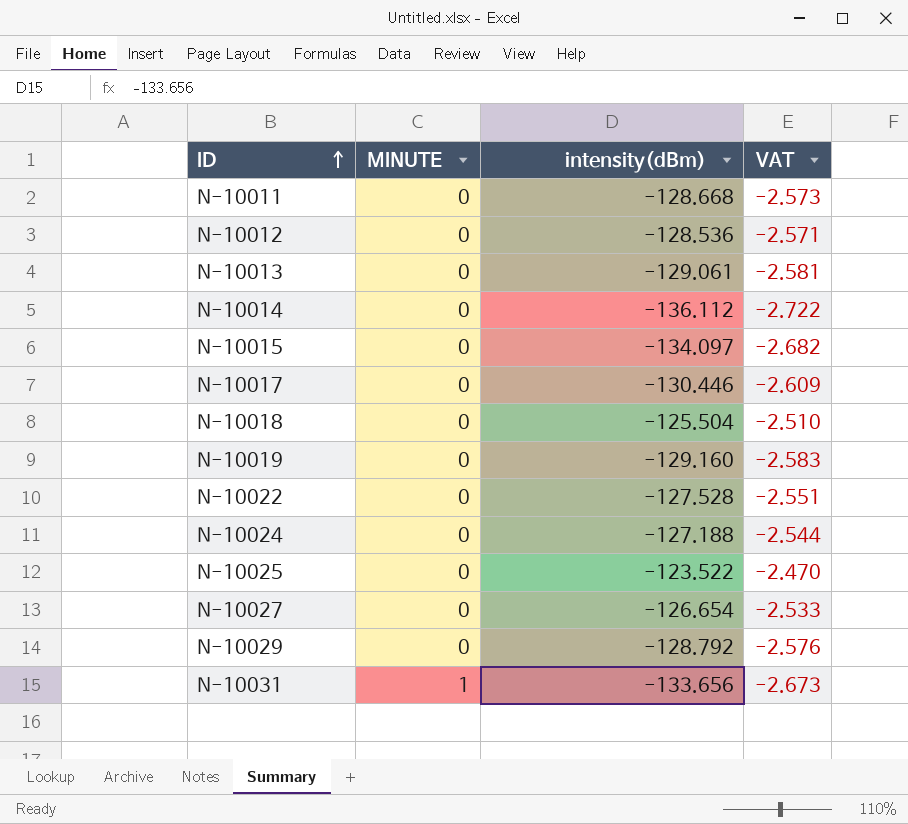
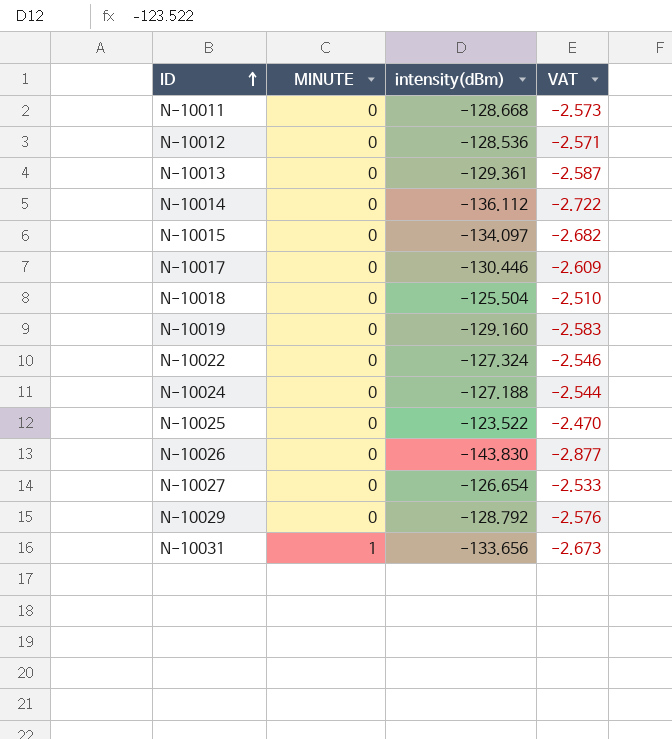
N-10013 | intensity(dBm): -129.061 -> -129.361
N-10013 | VAT: -2.581 -> -2.587
N-10022 | intensity(dBm): -127.528 -> -127.324
N-10022 | VAT: -2.551 -> -2.546
row N-10026: none -> 0 | -143.830 | -2.877

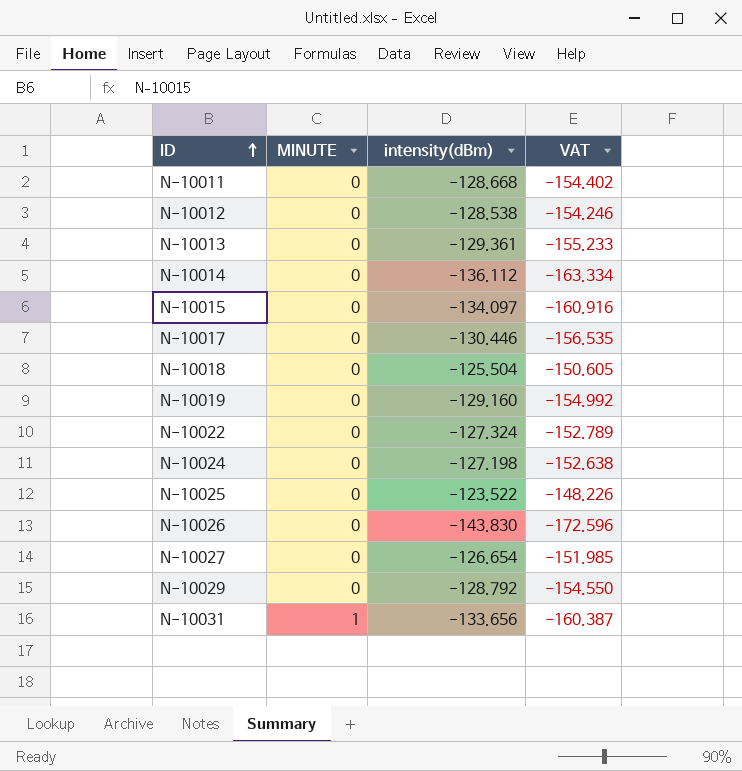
column VAT | formula: [intensity(dBm)] * 0.02 -> [intensity(dBm)] * 1.2
N-10012 | intensity(dBm): -128.536 -> -128.538
N-10024 | intensity(dBm): -127.188 -> -127.198

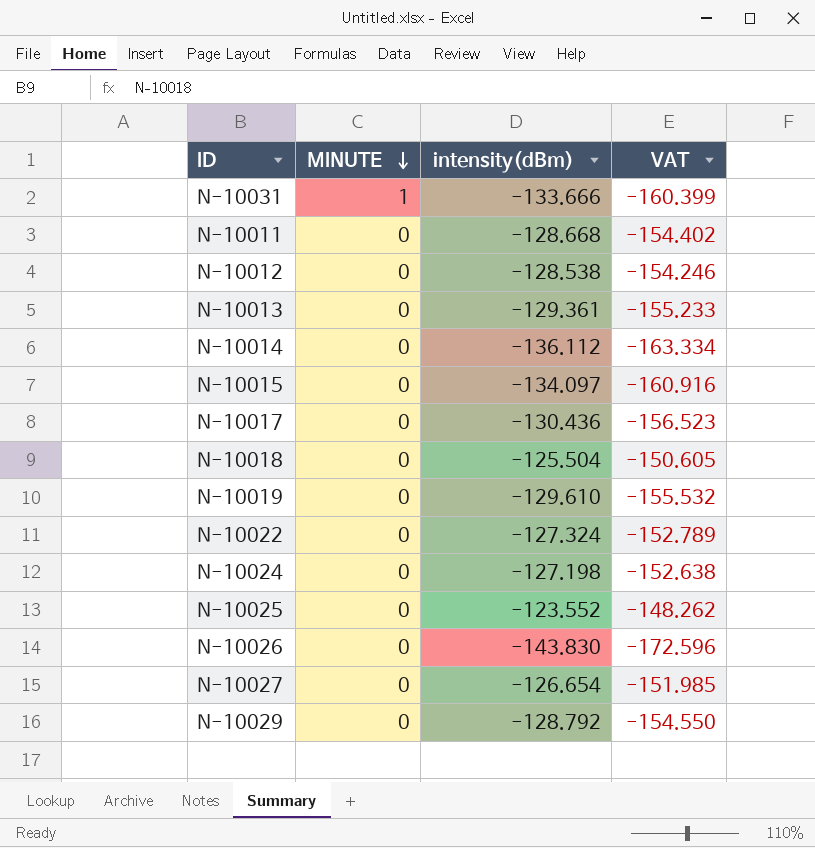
row order: ID ascending -> MINUTE descending
N-10031 | intensity(dBm): -133.656 -> -133.666
N-10031 | VAT: -160.387 -> -160.399
N-10017 | intensity(dBm): -130.446 -> -130.436
N-10017 | VAT: -156.535 -> -156.523
N-10019 | intensity(dBm): -129.160 -> -129.610
N-10019 | VAT: -154.992 -> -155.532
N-10025 | intensity(dBm): -123.522 -> -123.552
N-10025 | VAT: -148.226 -> -148.262

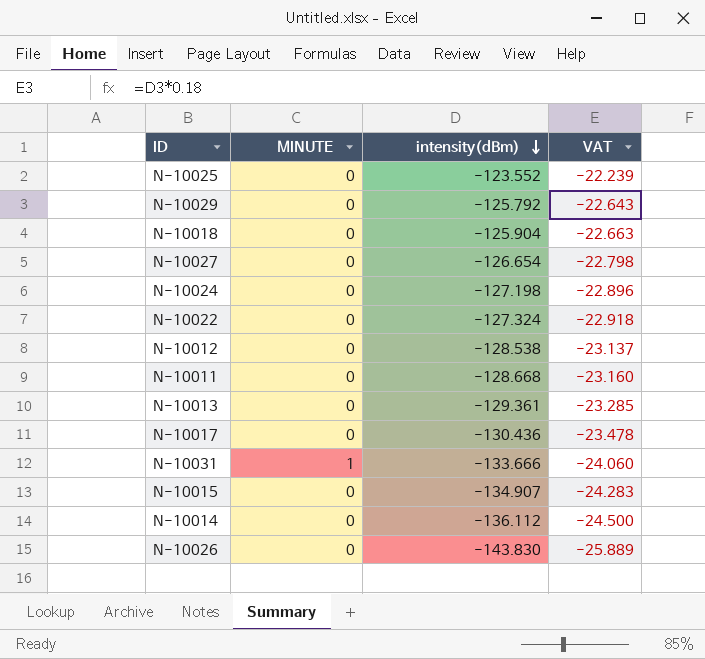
row order: MINUTE descending -> intensity(dBm) descending
column VAT | formula: [intensity(dBm)] * 1.2 -> [intensity(dBm)] * 0.18
row N-10019: 0 | -129.610 | -155.532 -> none
N-10029 | intensity(dBm): -128.792 -> -125.792
N-10018 | intensity(dBm): -125.504 -> -125.904
N-10015 | intensity(dBm): -134.097 -> -134.907

